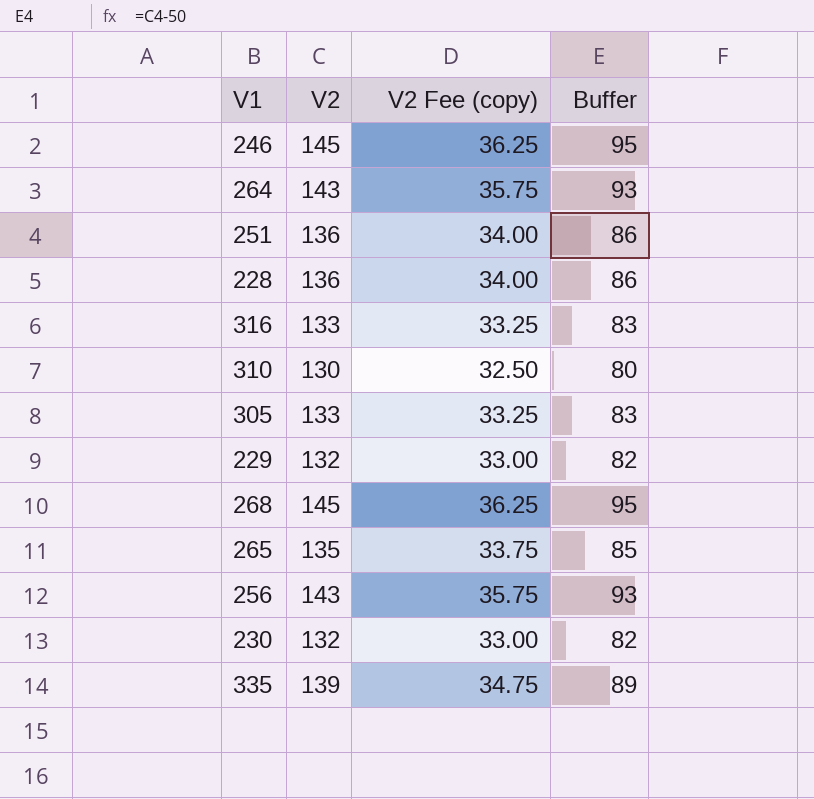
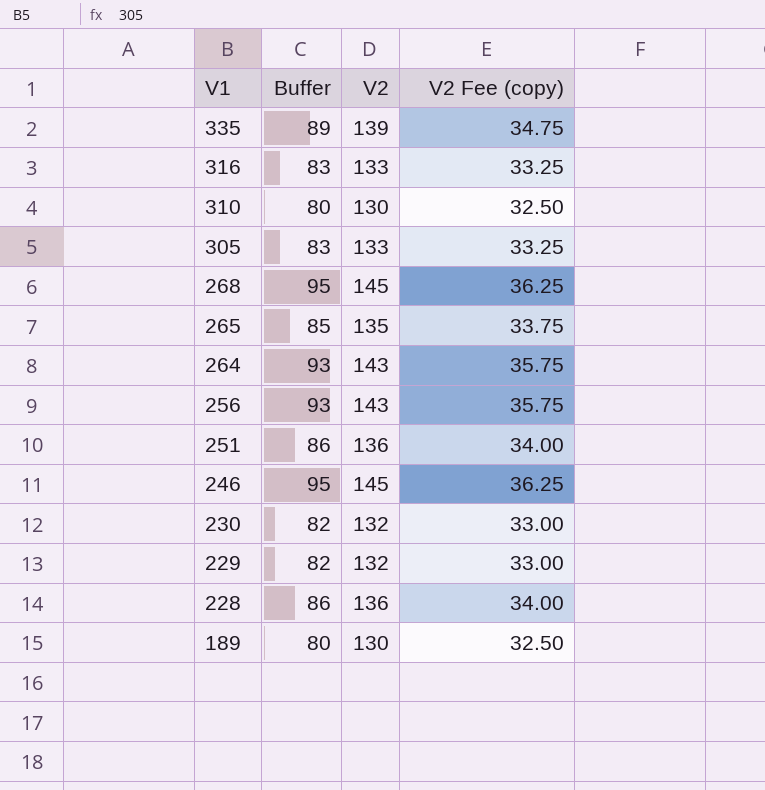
row order: none -> V1 descending
column Buffer | position: 4 -> 2
row 189: none -> 80 | 130 | 32.50

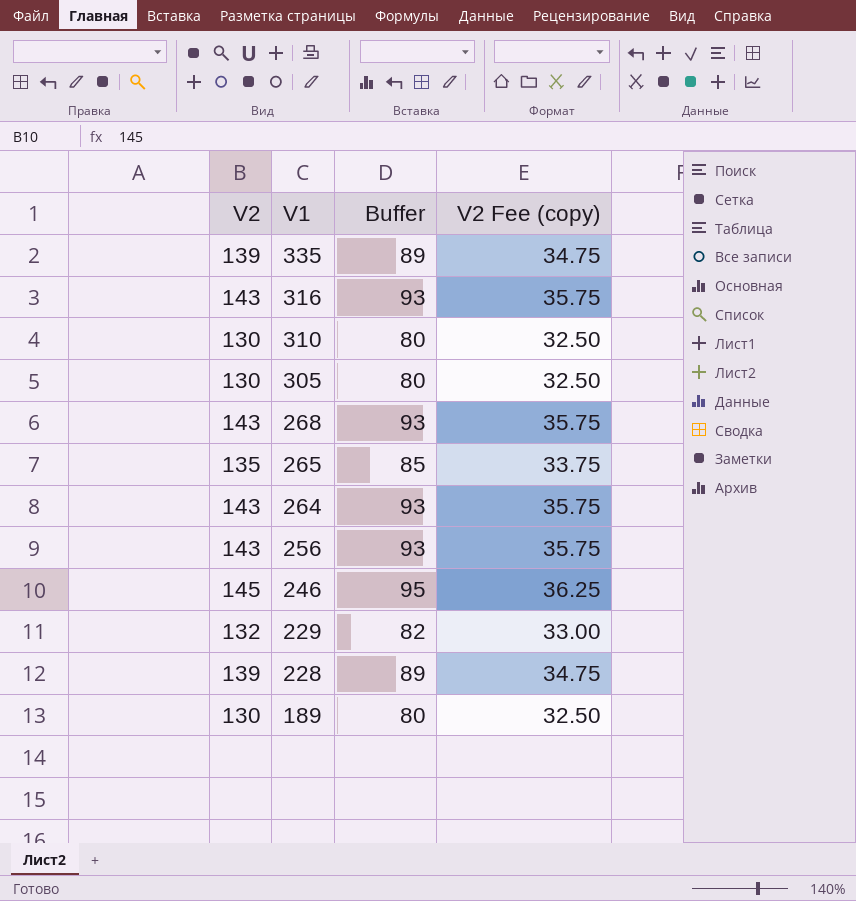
column V2 | position: 3 -> 1
row 251: 86 | 136 | 34.00 -> none
row 230: 82 | 132 | 33.00 -> none
316 | V2: 133 -> 143
316 | Buffer: 83 -> 93
316 | V2 Fee (copy): 33.25 -> 35.75
305 | V2: 133 -> 130
305 | Buffer: 83 -> 80
305 | V2 Fee (copy): 33.25 -> 32.50
268 | V2: 145 -> 143
268 | Buffer: 95 -> 93
268 | V2 Fee (copy): 36.25 -> 35.75
228 | V2: 136 -> 139
228 | Buffer: 86 -> 89
228 | V2 Fee (copy): 34.00 -> 34.75

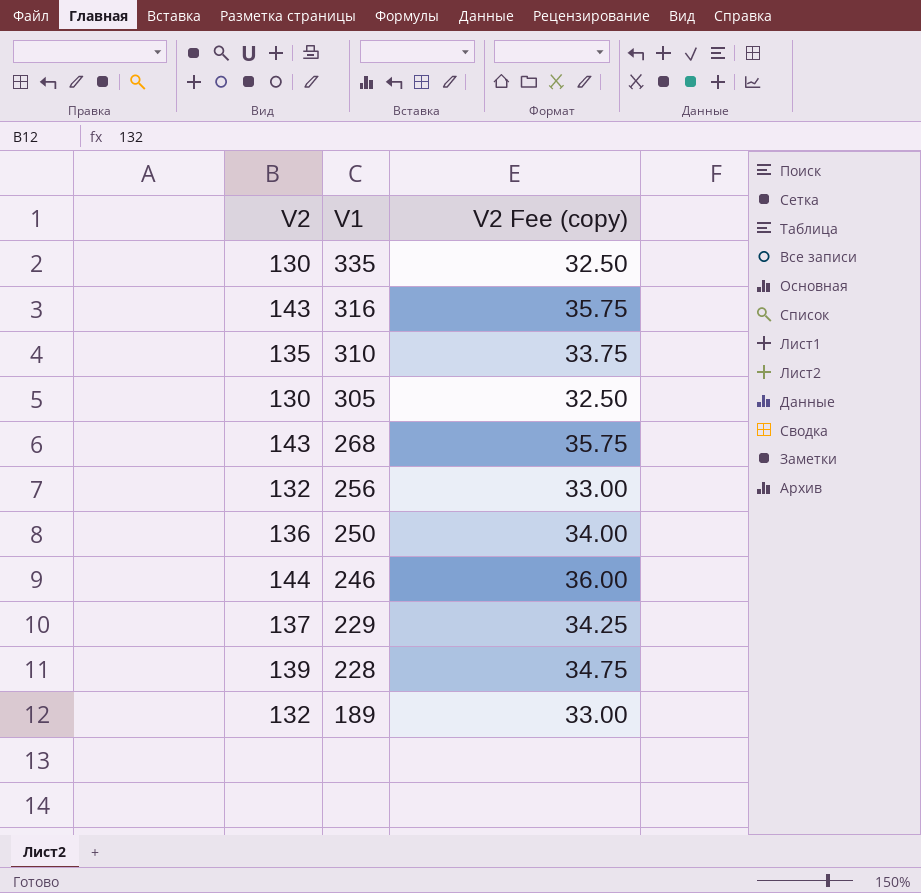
column Buffer | formula: [V2] - 50 -> none
row 265: 135 | 85 | 33.75 -> none
row 264: 143 | 93 | 35.75 -> none
335 | V2: 139 -> 130
335 | V2 Fee (copy): 34.75 -> 32.50
310 | V2: 130 -> 135
310 | V2 Fee (copy): 32.50 -> 33.75
256 | V2: 143 -> 132
256 | V2 Fee (copy): 35.75 -> 33.00
row 250: none -> 136 | 34.00
246 | V2: 145 -> 144
246 | V2 Fee (copy): 36.25 -> 36.00
229 | V2: 132 -> 137
229 | V2 Fee (copy): 33.00 -> 34.25
189 | V2: 130 -> 132
189 | V2 Fee (copy): 32.50 -> 33.00

